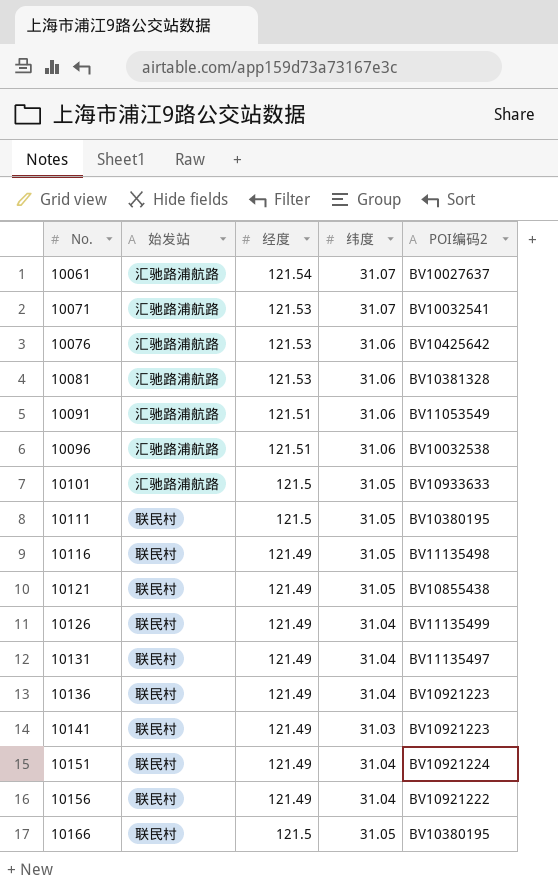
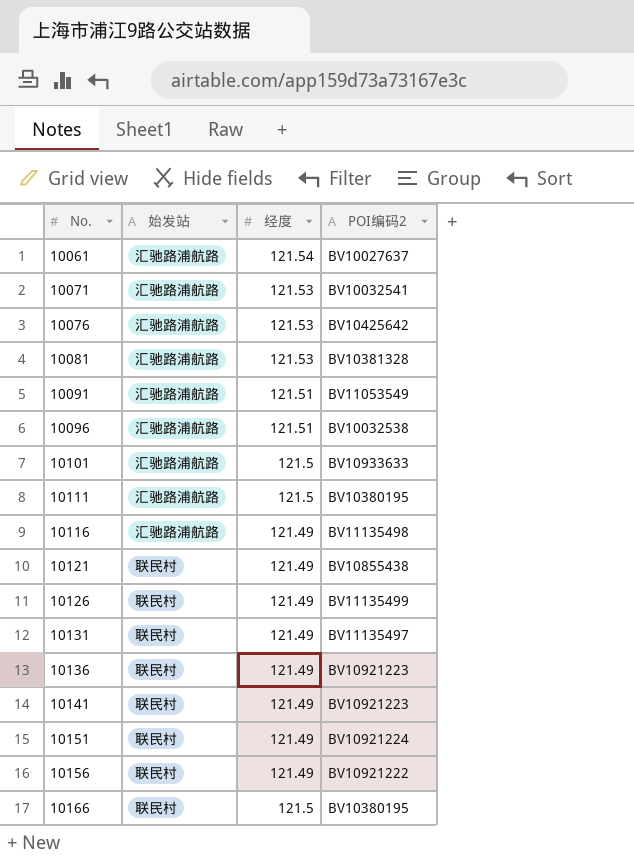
column 纬度 | position: 4 -> none
10111 | 始发站: 联民村 -> 汇驰路浦航路
10116 | 始发站: 联民村 -> 汇驰路浦航路

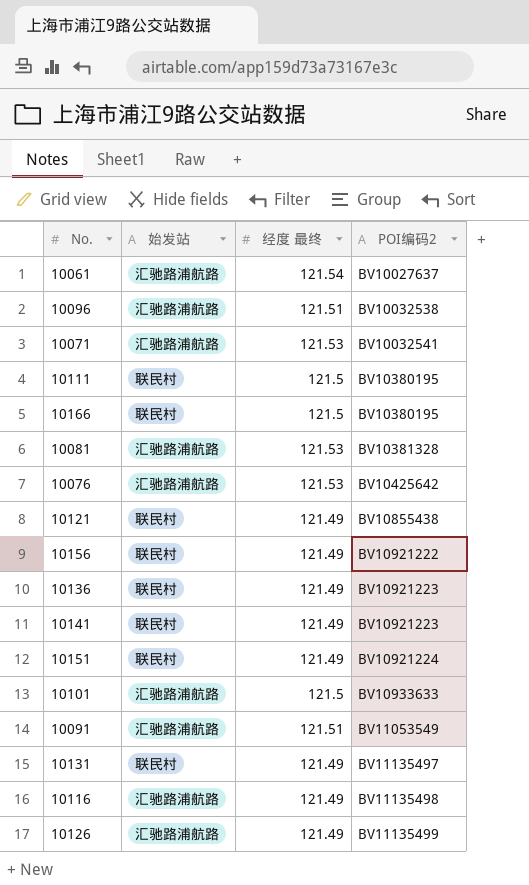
row order: No. ascending -> POI编码2 ascending
column name: 经度 -> 经度 最终
10111 | 始发站: 汇驰路浦航路 -> 联民村
10126 | 始发站: 联民村 -> 汇驰路浦航路

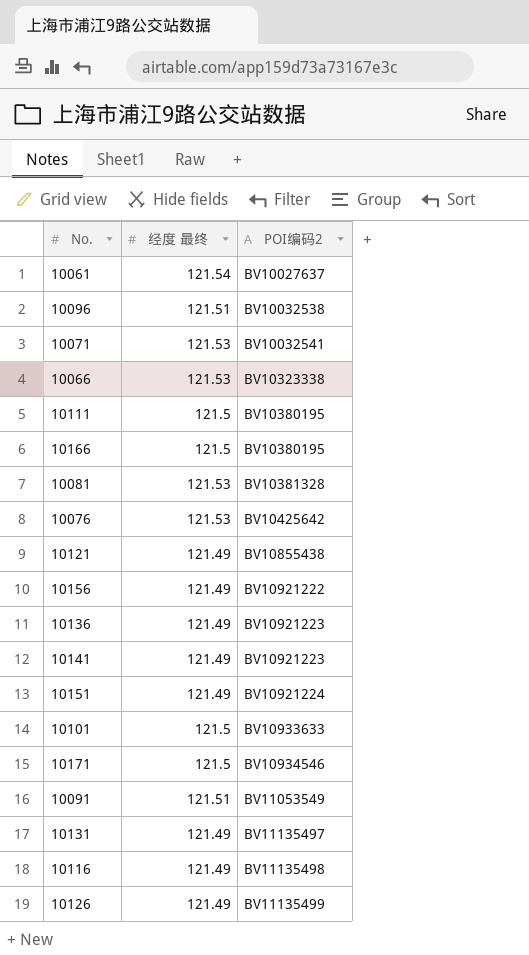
column 始发站 | position: 2 -> none
row 10066: none -> 121.53 | BV10323338
row 10171: none -> 121.5 | BV10934546

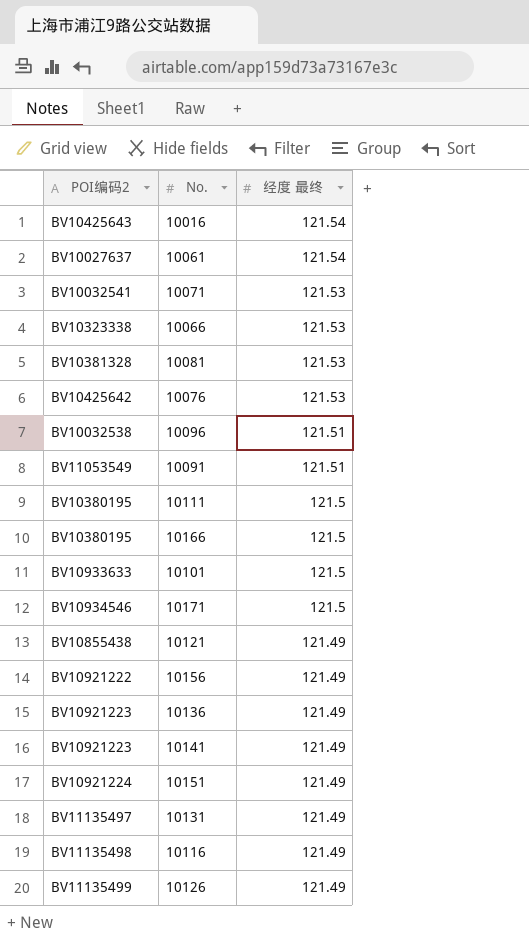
row order: POI编码2 ascending -> 经度 最终 descending
column POI编码2 | position: 3 -> 1
row 10016: none -> BV10425643 | 121.54

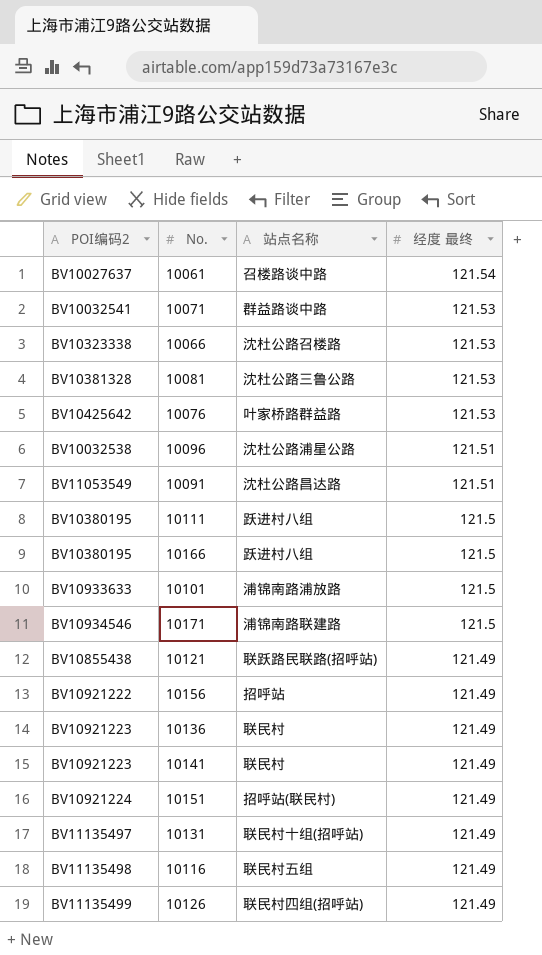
column 站点名称 | position: none -> 3
row 10016: BV10425643 | 121.54 -> none

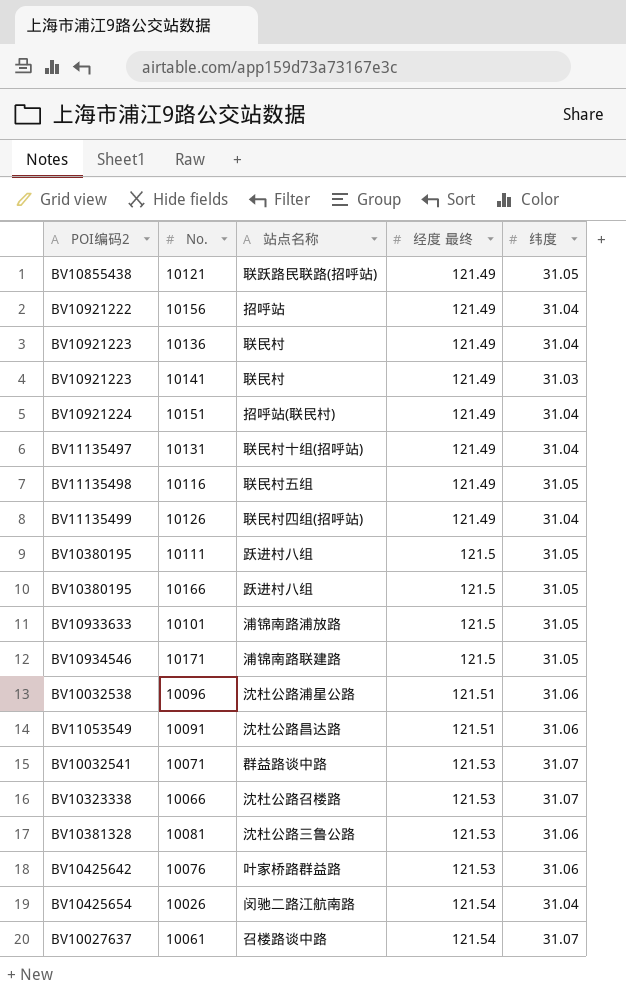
row order: 经度 最终 descending -> 经度 最终 ascending
column 纬度 | position: none -> 5
row 10026: none -> BV10425654 | 闵驰二路江航南路 | 121.54 | 31.04

